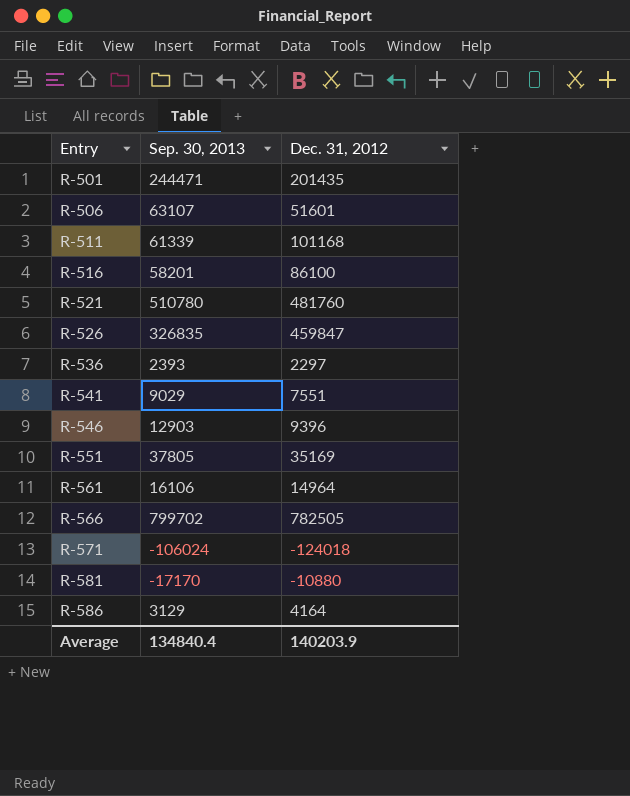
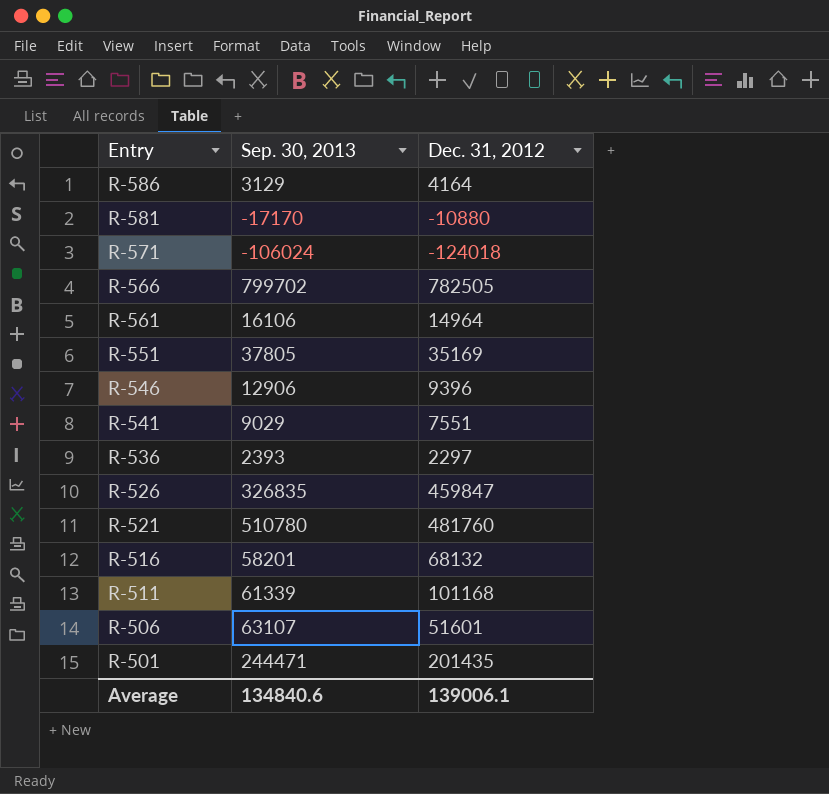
row order: Entry ascending -> Entry descending
R-546 | Sep. 30, 2013: 12903 -> 12906
R-516 | Dec. 31, 2012: 86100 -> 68132
Average | Sep. 30, 2013: 134840.4 -> 134840.6
Average | Dec. 31, 2012: 140203.9 -> 139006.1

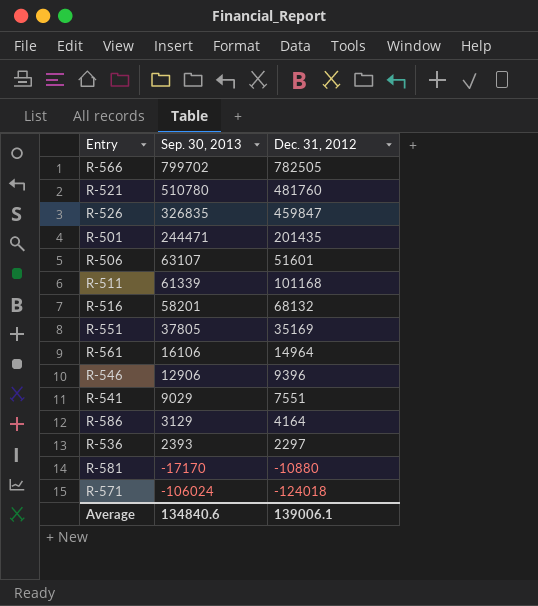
row order: Entry descending -> Sep. 30, 2013 descending

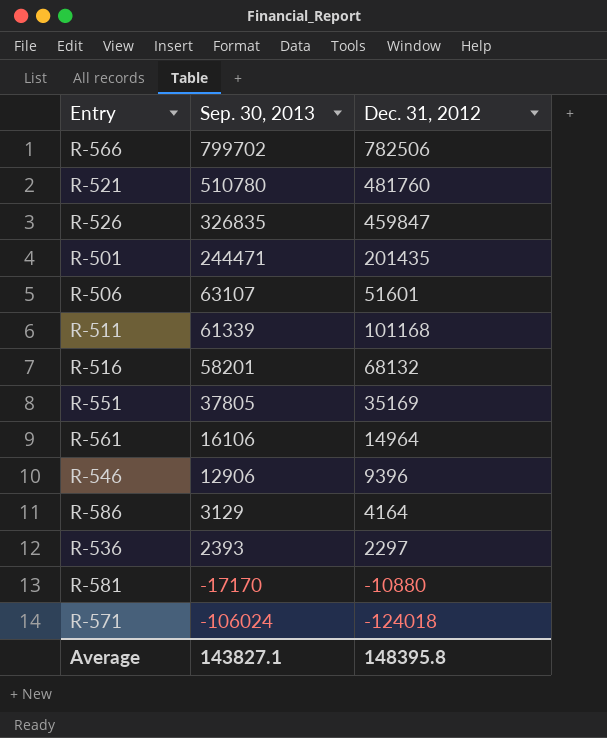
row R-541: 9029 | 7551 -> none
R-566 | Dec. 31, 2012: 782505 -> 782506
Average | Sep. 30, 2013: 134840.6 -> 143827.1
Average | Dec. 31, 2012: 139006.1 -> 148395.8

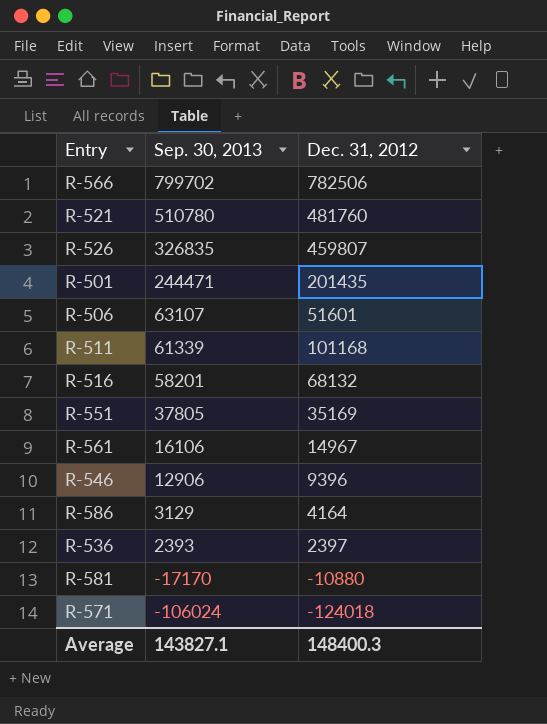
R-526 | Dec. 31, 2012: 459847 -> 459807
R-561 | Dec. 31, 2012: 14964 -> 14967
R-536 | Dec. 31, 2012: 2297 -> 2397
Average | Dec. 31, 2012: 148395.8 -> 148400.3

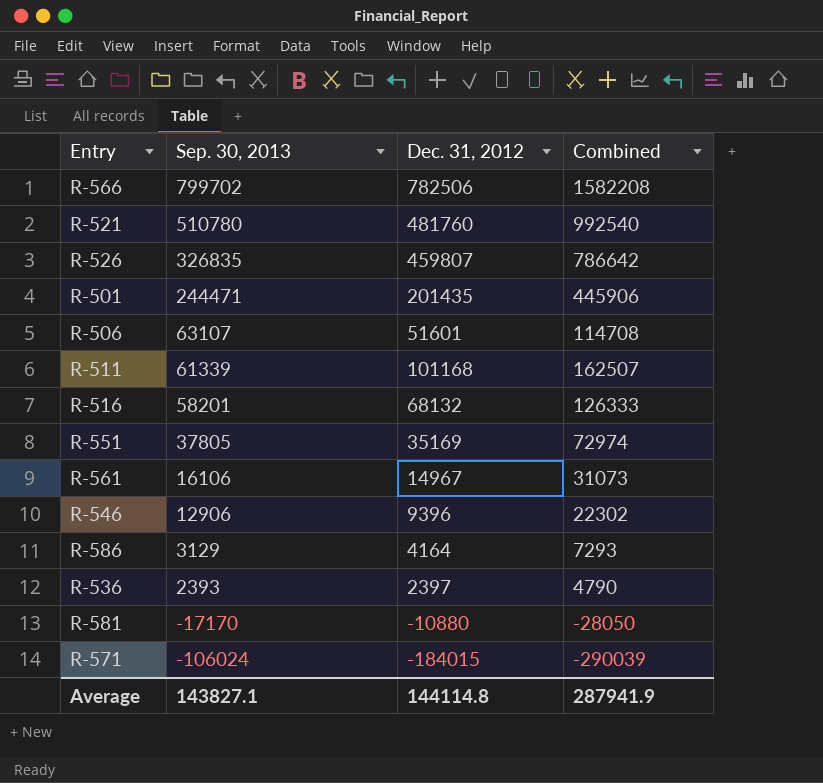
column Combined | formula: none -> [Sep. 30, 2013] + [Dec. 31, 2012]
R-571 | Dec. 31, 2012: -124018 -> -184015
Average | Dec. 31, 2012: 148400.3 -> 144114.8

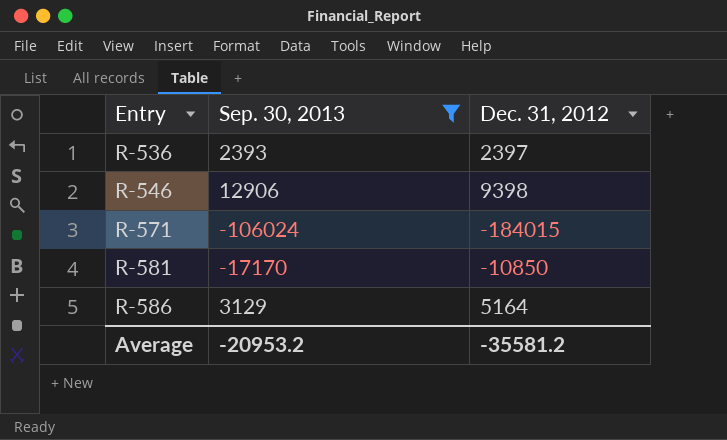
filter: none -> Sep. 30, 2013 <= 12906
row order: Sep. 30, 2013 descending -> Entry ascending
column Combined | formula: [Sep. 30, 2013] + [Dec. 31, 2012] -> none
R-546 | Dec. 31, 2012: 9396 -> 9398
R-581 | Dec. 31, 2012: -10880 -> -10850
R-586 | Dec. 31, 2012: 4164 -> 5164
Average | Sep. 30, 2013: 143827.1 -> -20953.2
Average | Dec. 31, 2012: 144114.8 -> -35581.2

